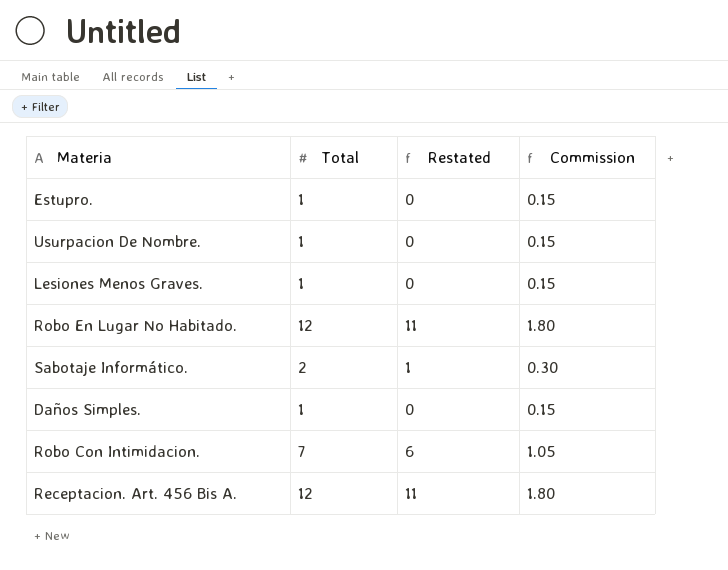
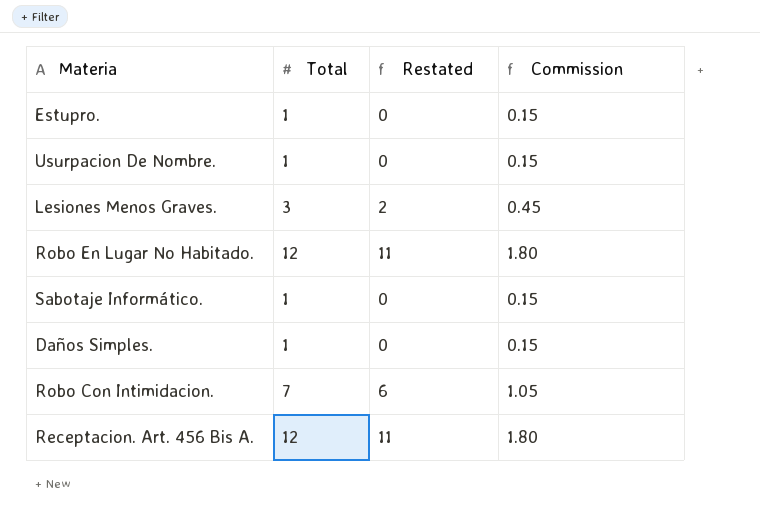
Lesiones Menos Graves. | Total: 1 -> 3
Lesiones Menos Graves. | Restated: 0 -> 2
Lesiones Menos Graves. | Commission: 0.15 -> 0.45
Sabotaje Informático. | Total: 2 -> 1
Sabotaje Informático. | Restated: 1 -> 0
Sabotaje Informático. | Commission: 0.30 -> 0.15

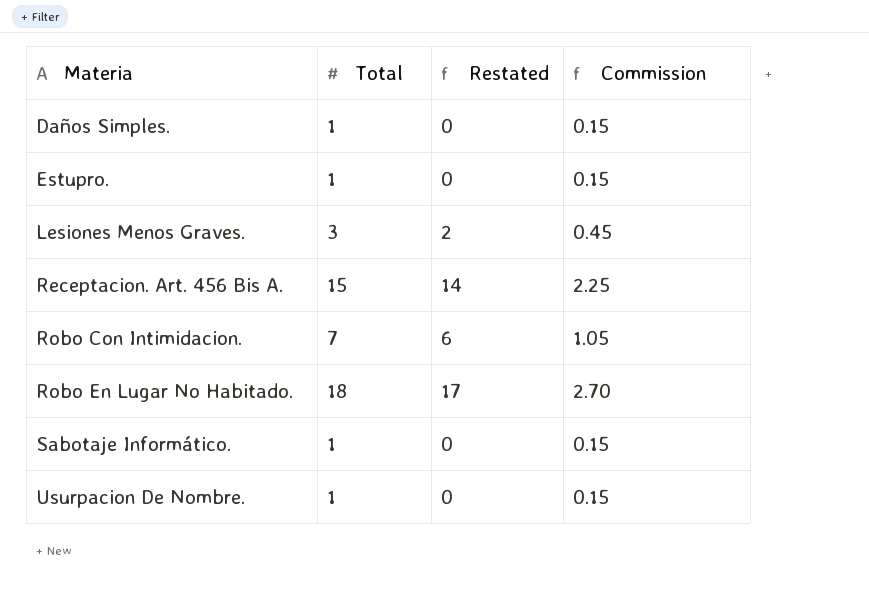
row order: none -> Materia ascending
Receptacion. Art. 456 Bis A. | Total: 12 -> 15
Receptacion. Art. 456 Bis A. | Restated: 11 -> 14
Receptacion. Art. 456 Bis A. | Commission: 1.80 -> 2.25
Robo En Lugar No Habitado. | Total: 12 -> 18
Robo En Lugar No Habitado. | Restated: 11 -> 17
Robo En Lugar No Habitado. | Commission: 1.80 -> 2.70

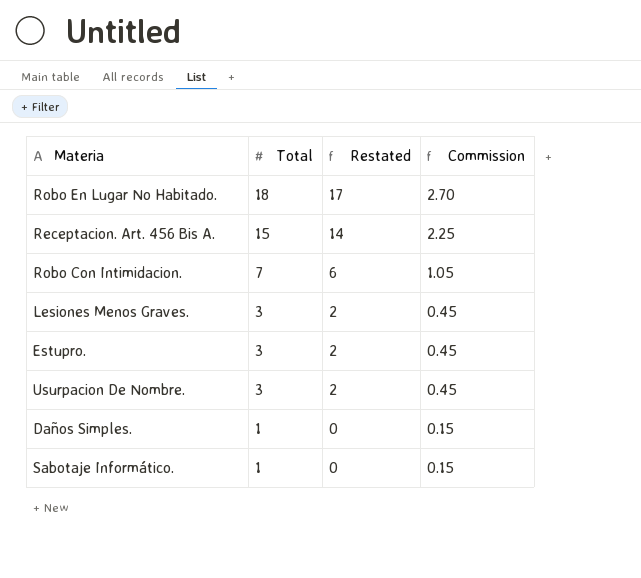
row order: Materia ascending -> Total descending
Estupro. | Total: 1 -> 3
Estupro. | Restated: 0 -> 2
Estupro. | Commission: 0.15 -> 0.45
Usurpacion De Nombre. | Total: 1 -> 3
Usurpacion De Nombre. | Restated: 0 -> 2
Usurpacion De Nombre. | Commission: 0.15 -> 0.45

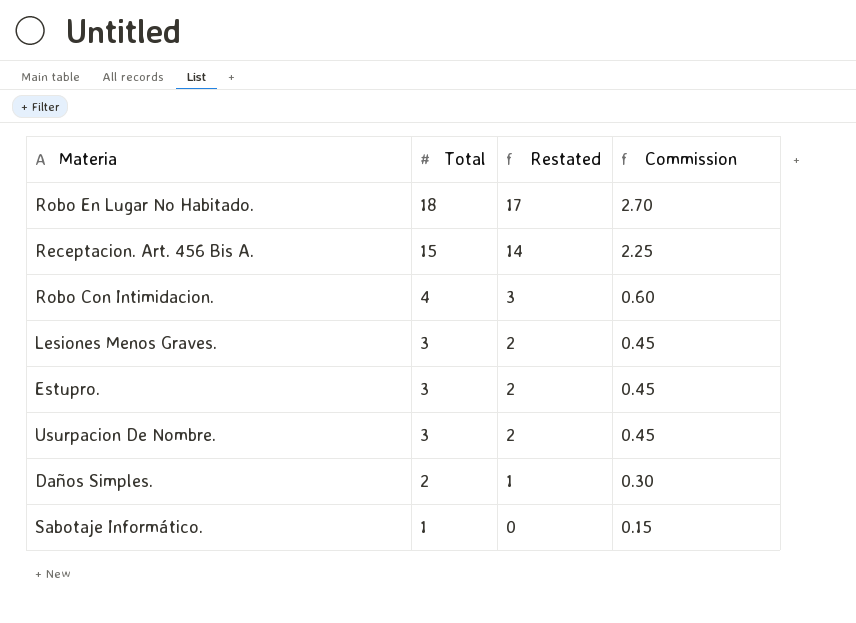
Robo Con Intimidacion. | Total: 7 -> 4
Robo Con Intimidacion. | Restated: 6 -> 3
Robo Con Intimidacion. | Commission: 1.05 -> 0.60
Daños Simples. | Total: 1 -> 2
Daños Simples. | Restated: 0 -> 1
Daños Simples. | Commission: 0.15 -> 0.30

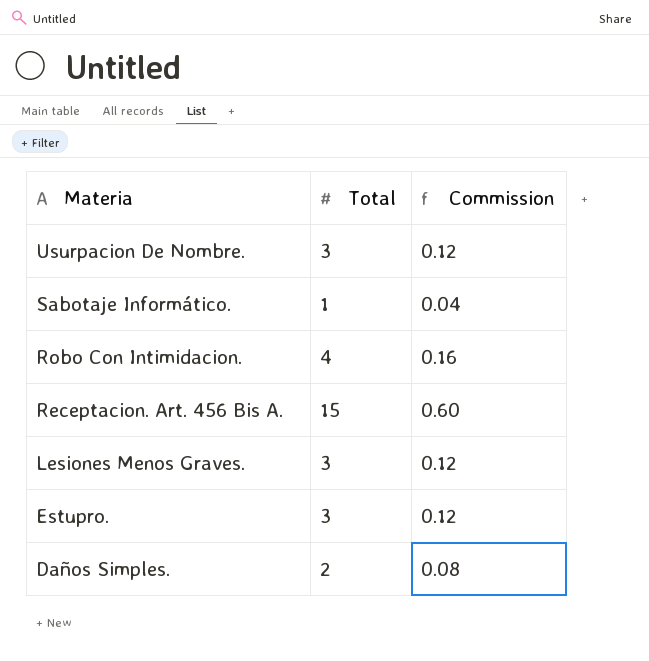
row order: Total descending -> Materia descending
column Restated | formula: [Total] - 1 -> none
column Commission | formula: [Total] * 0.15 -> [Total] * 0.04
row Robo En Lugar No Habitado.: 18 | 17 | 2.70 -> none

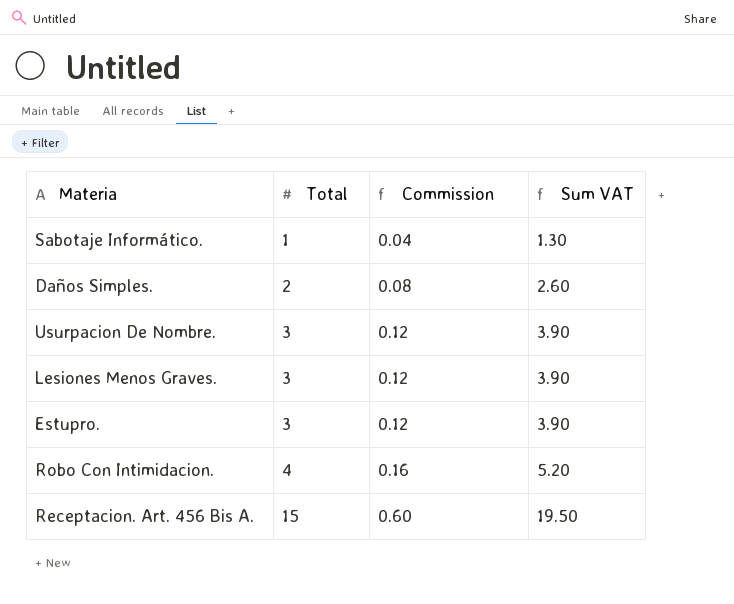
row order: Materia descending -> Total ascending
column Sum VAT | formula: none -> [Total] * 1.3

